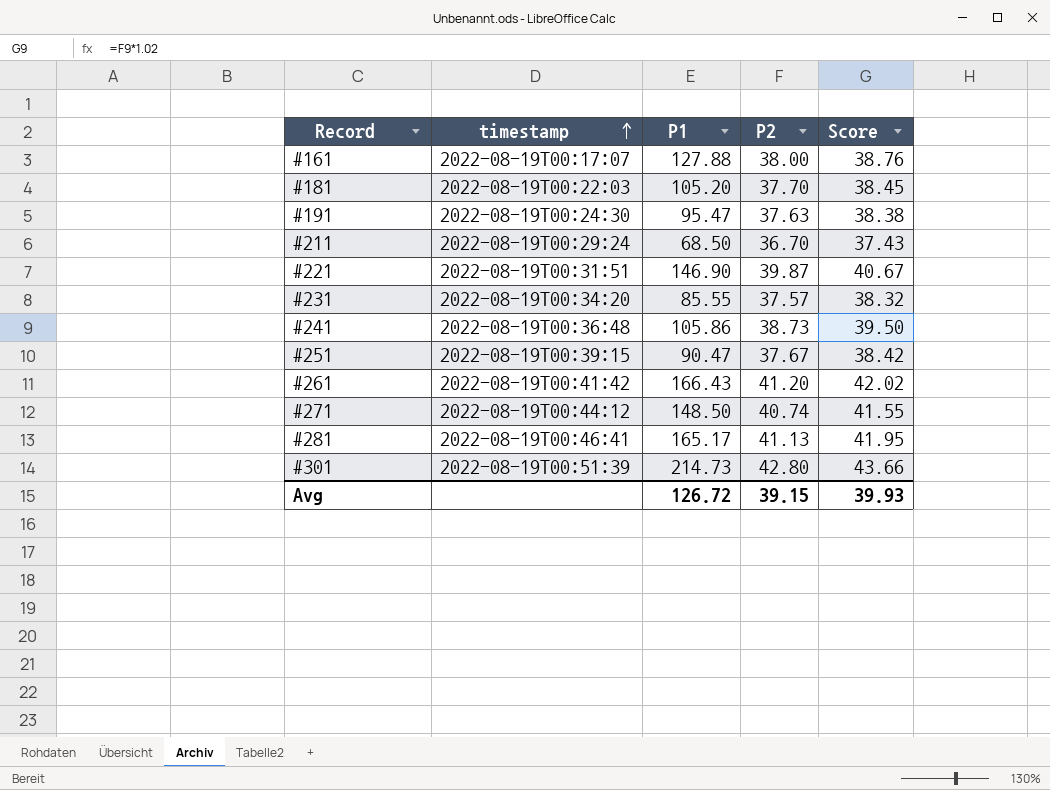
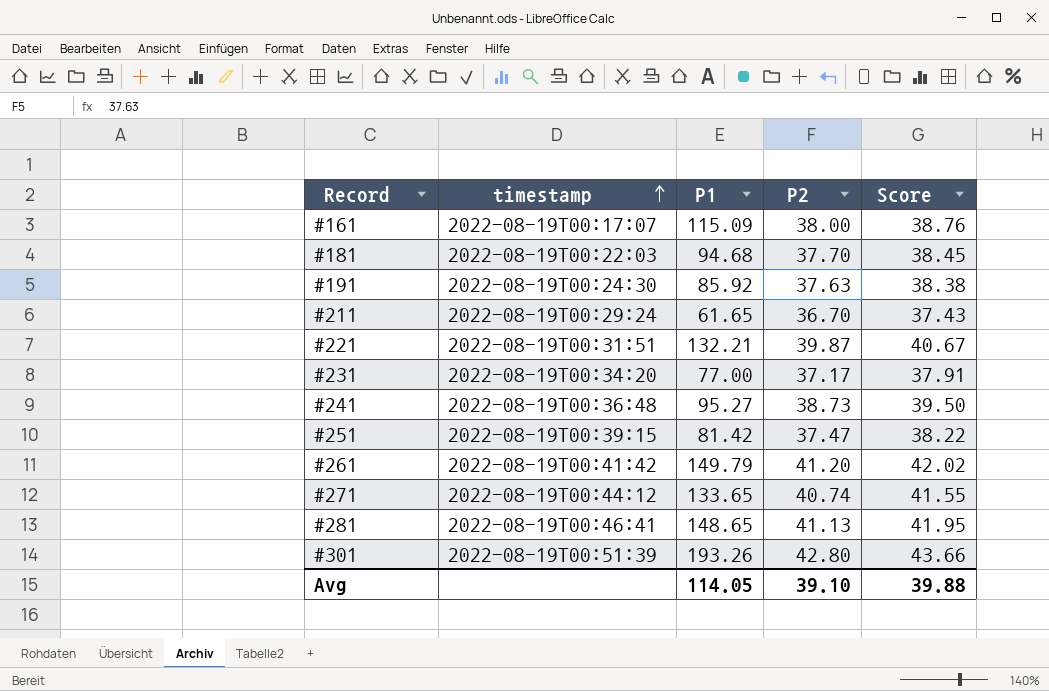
#161 | P1: 127.88 -> 115.09
#181 | P1: 105.20 -> 94.68
#191 | P1: 95.47 -> 85.92
#211 | P1: 68.50 -> 61.65
#221 | P1: 146.90 -> 132.21
#231 | P1: 85.55 -> 77.00
#231 | P2: 37.57 -> 37.17
#231 | Score: 38.32 -> 37.91
#241 | P1: 105.86 -> 95.27
#251 | P1: 90.47 -> 81.42
#251 | P2: 37.67 -> 37.47
#251 | Score: 38.42 -> 38.22
#261 | P1: 166.43 -> 149.79
#271 | P1: 148.50 -> 133.65
#281 | P1: 165.17 -> 148.65
#301 | P1: 214.73 -> 193.26
Avg | P1: 126.72 -> 114.05
Avg | P2: 39.15 -> 39.10
Avg | Score: 39.93 -> 39.88

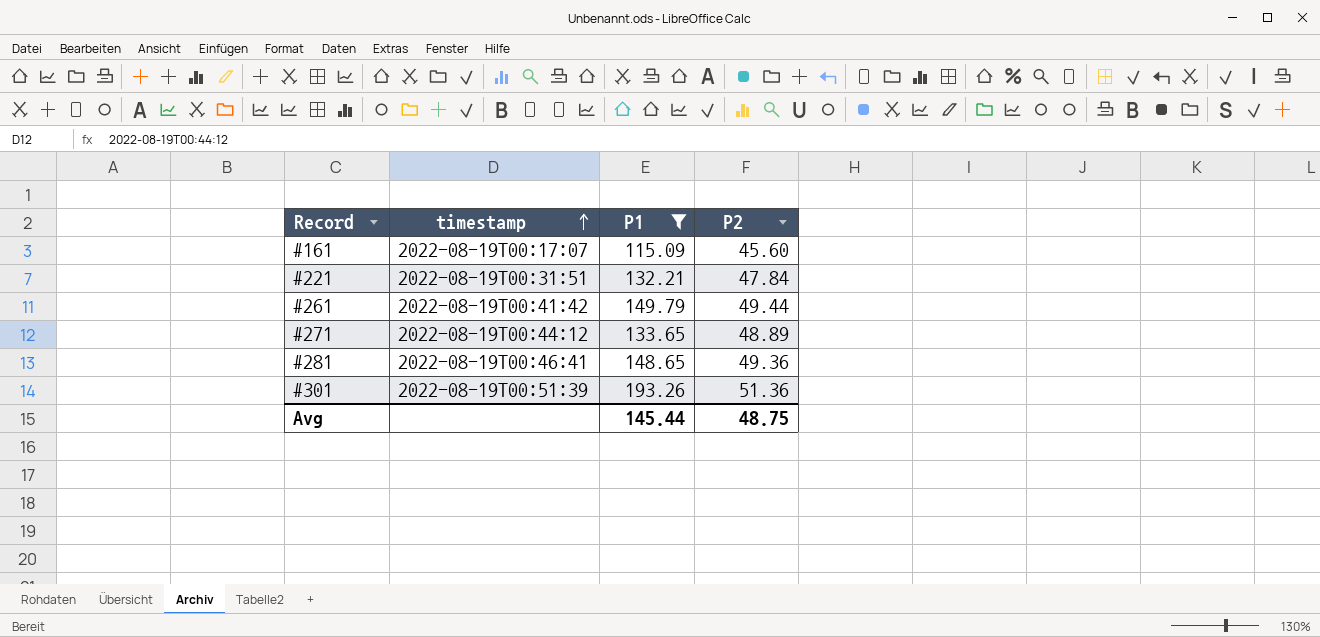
filter: none -> P1 >= 115.09
column Score | formula: [P2] * 1.02 -> none
#161 | P2: 38.00 -> 45.60
#221 | P2: 39.87 -> 47.84
#261 | P2: 41.20 -> 49.44
#271 | P2: 40.74 -> 48.89
#281 | P2: 41.13 -> 49.36
#301 | P2: 42.80 -> 51.36
Avg | P1: 114.05 -> 145.44
Avg | P2: 39.10 -> 48.75

